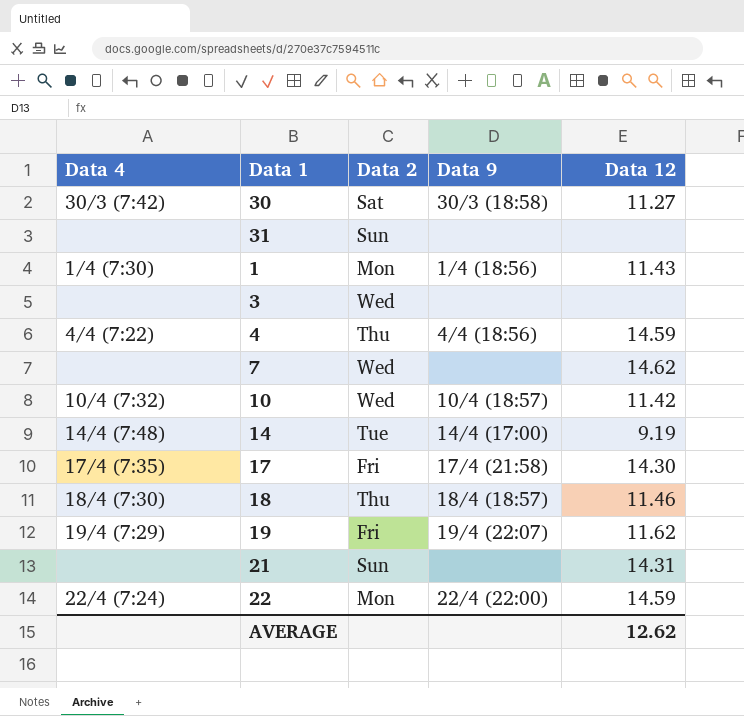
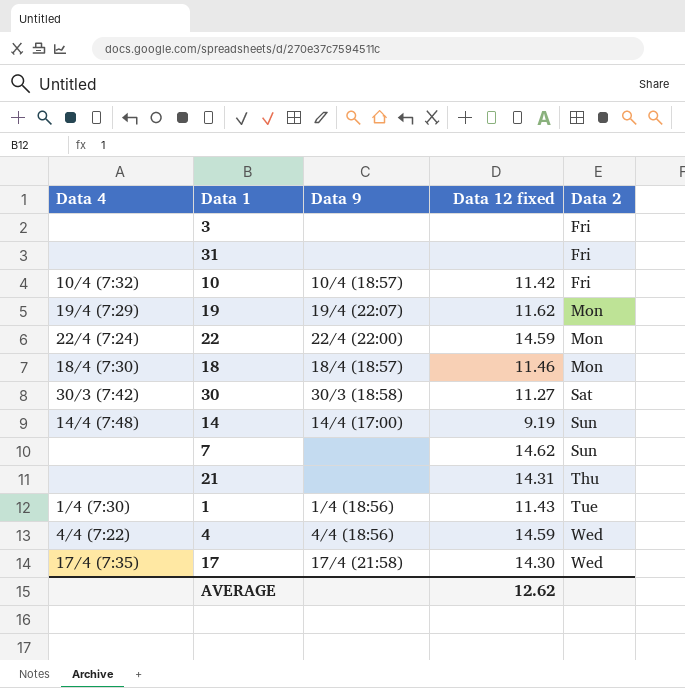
row order: none -> Data 2 ascending
column name: Data 12 -> Data 12 fixed
column Data 2 | position: 3 -> 5
3 | Data 2: Wed -> Fri
31 | Data 2: Sun -> Fri
10 | Data 2: Wed -> Fri
19 | Data 2: Fri -> Mon
18 | Data 2: Thu -> Mon
14 | Data 2: Tue -> Sun
7 | Data 2: Wed -> Sun
21 | Data 2: Sun -> Thu
1 | Data 2: Mon -> Tue
4 | Data 2: Thu -> Wed
17 | Data 2: Fri -> Wed

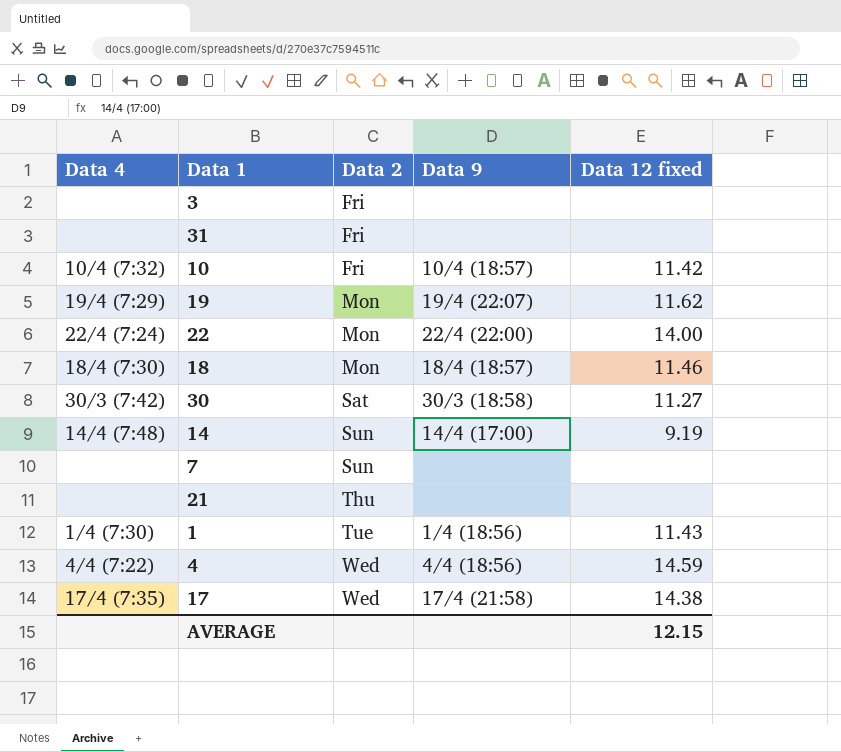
column Data 2 | position: 5 -> 3
22 | Data 12 fixed: 14.59 -> 14.00
7 | Data 12 fixed: 14.62 -> none
21 | Data 12 fixed: 14.31 -> none
17 | Data 12 fixed: 14.30 -> 14.38
AVERAGE | Data 12 fixed: 12.62 -> 12.15

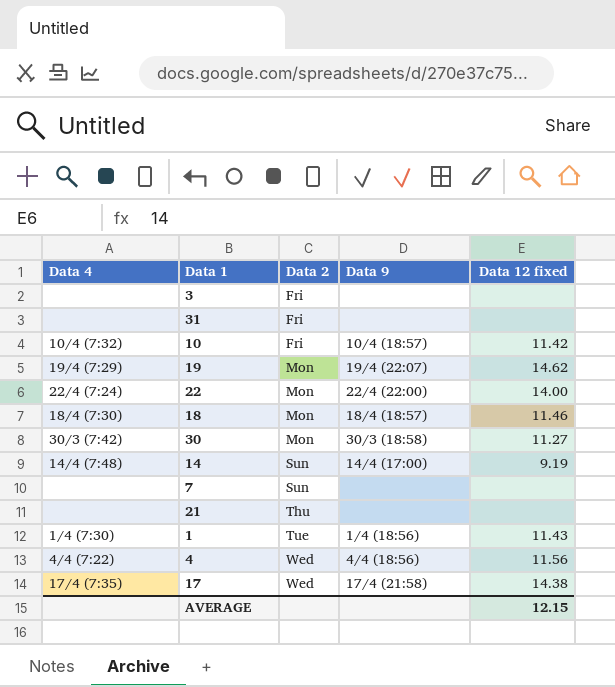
19 | Data 12 fixed: 11.62 -> 14.62
30 | Data 2: Sat -> Mon
4 | Data 12 fixed: 14.59 -> 11.56

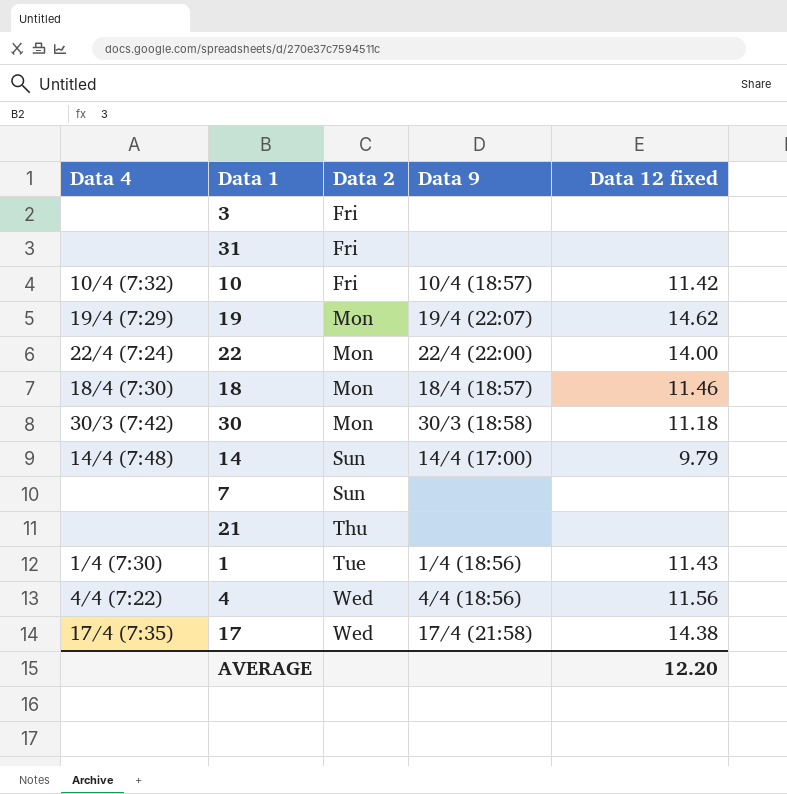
30 | Data 12 fixed: 11.27 -> 11.18
14 | Data 12 fixed: 9.19 -> 9.79
AVERAGE | Data 12 fixed: 12.15 -> 12.20

